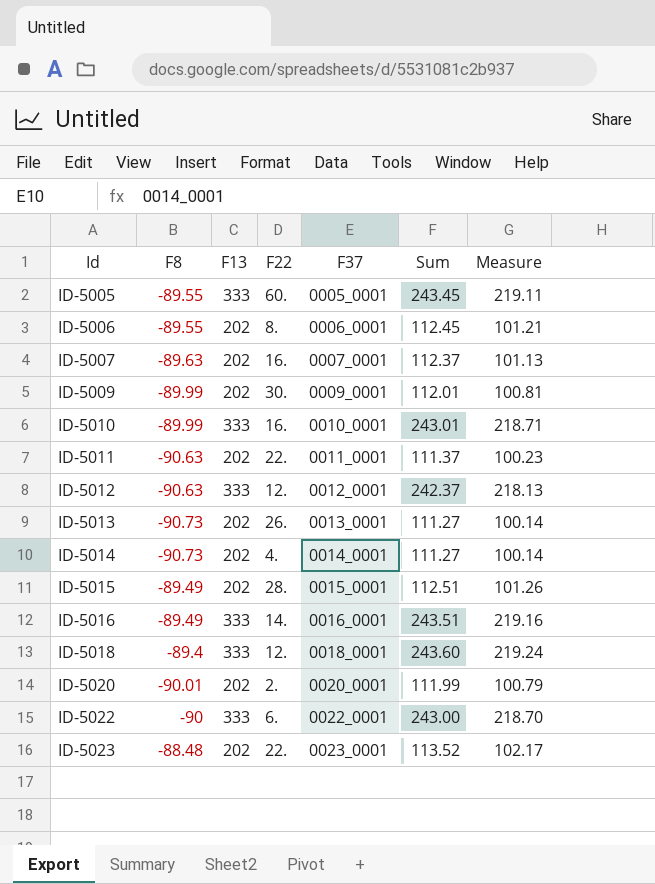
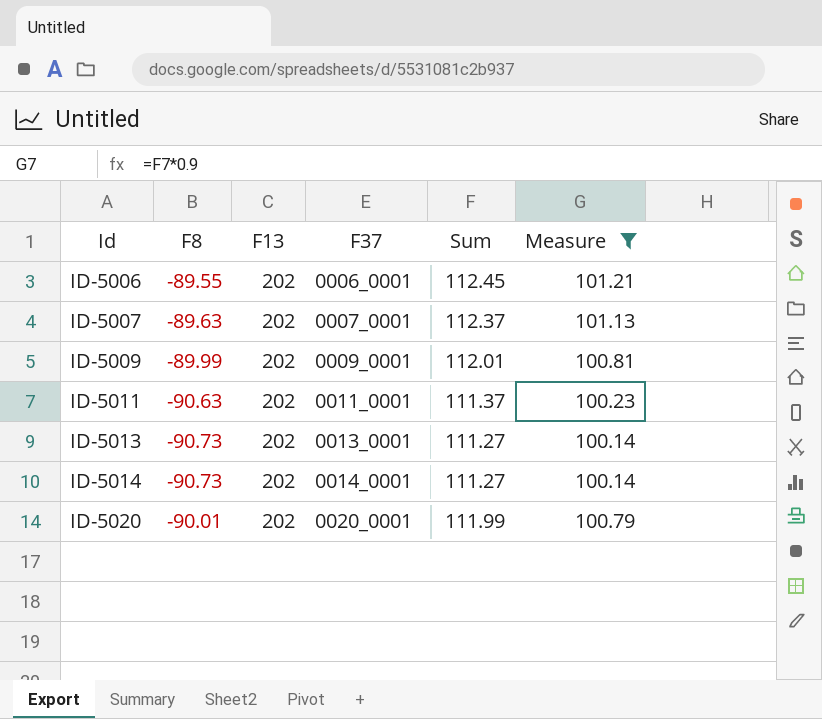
filter: none -> Measure <= 101.21
column F22 | position: 4 -> none

